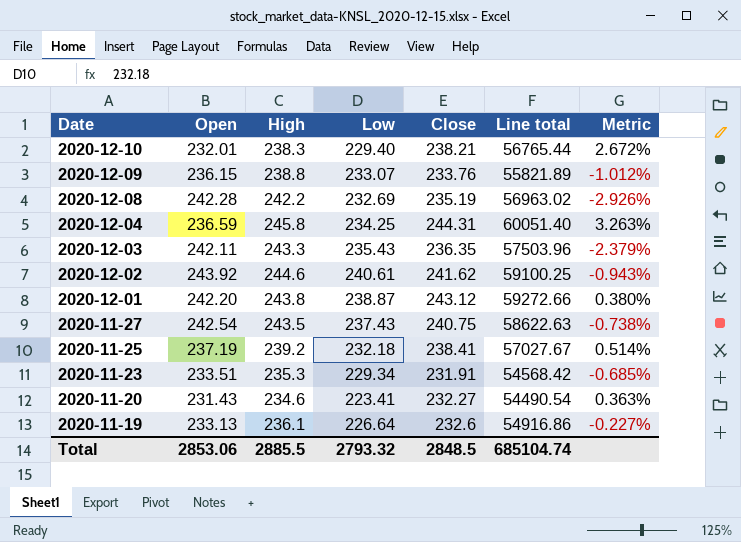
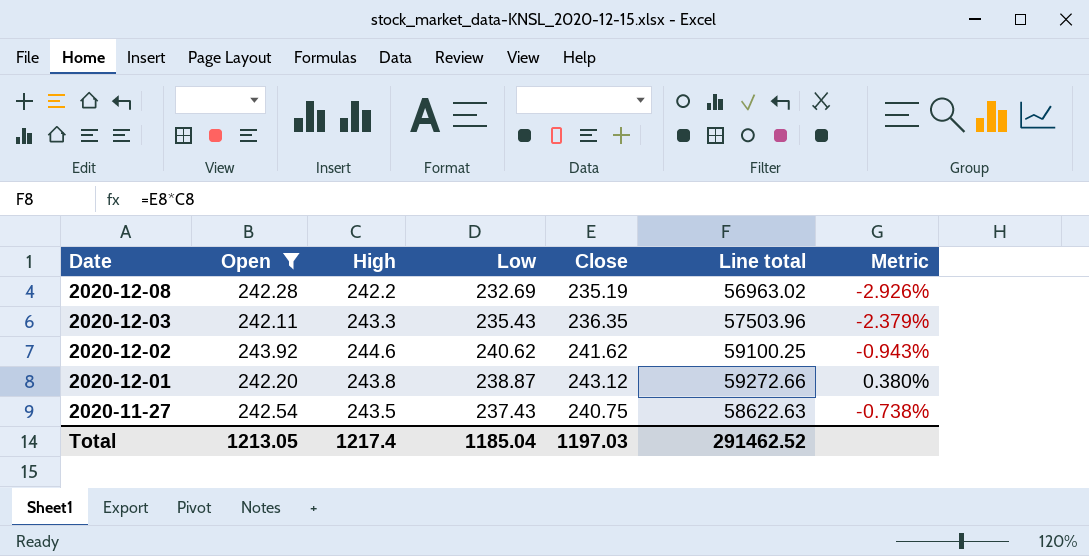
filter: none -> Open >= 242.11
2020-12-02 | Low: 240.61 -> 240.62
Total | Open: 2853.06 -> 1213.05
Total | High: 2885.5 -> 1217.4
Total | Low: 2793.32 -> 1185.04
Total | Close: 2848.5 -> 1197.03
Total | Line total: 685104.74 -> 291462.52

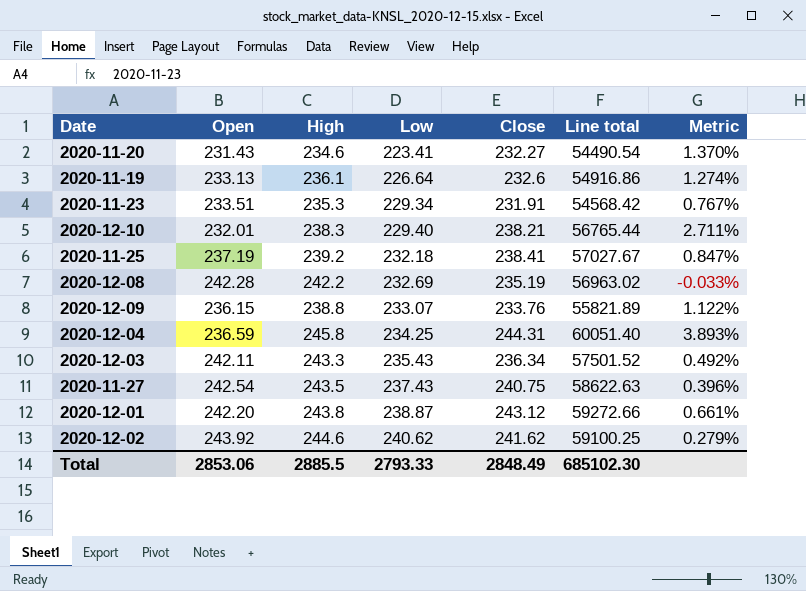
filter: Open >= 242.11 -> none
row order: Date descending -> Low ascending
column Metric | formula: ([Close] - [Open]) / [Open] -> ([High] - [Open]) / [Open]
2020-12-03 | Close: 236.35 -> 236.34
2020-12-03 | Line total: 57503.96 -> 57501.52
Total | Open: 1213.05 -> 2853.06
Total | High: 1217.4 -> 2885.5
Total | Low: 1185.04 -> 2793.33
Total | Close: 1197.03 -> 2848.49
Total | Line total: 291462.52 -> 685102.30

